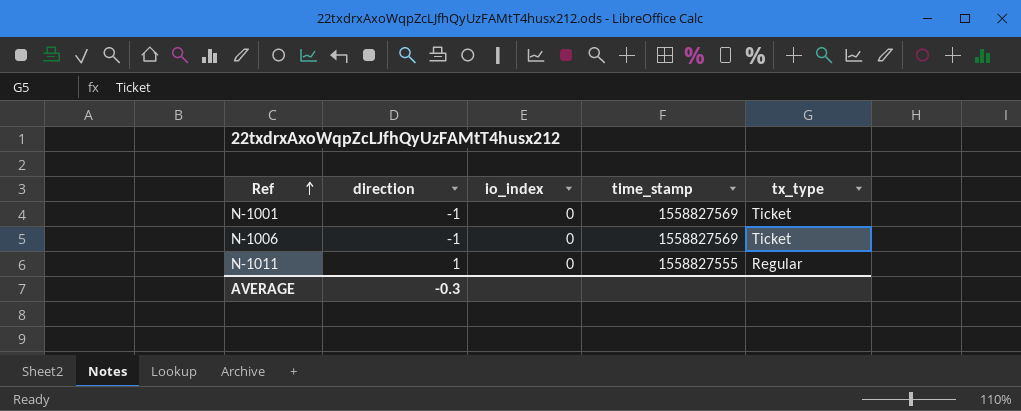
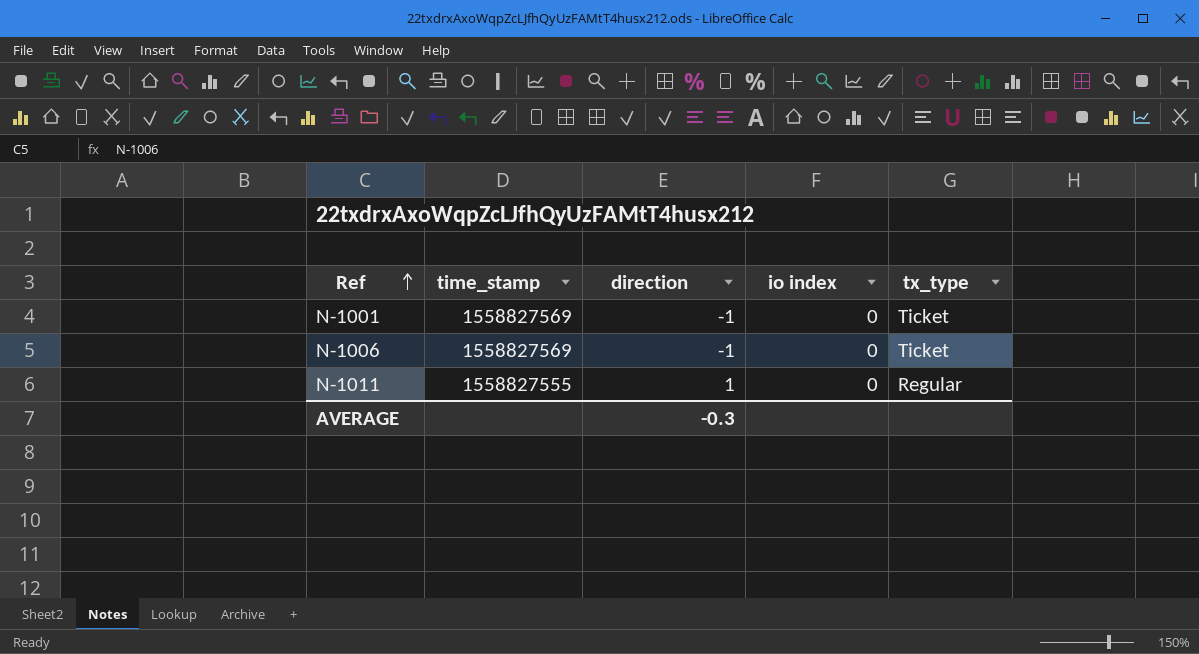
column time_stamp | position: 4 -> 2
column name: io_index -> io index

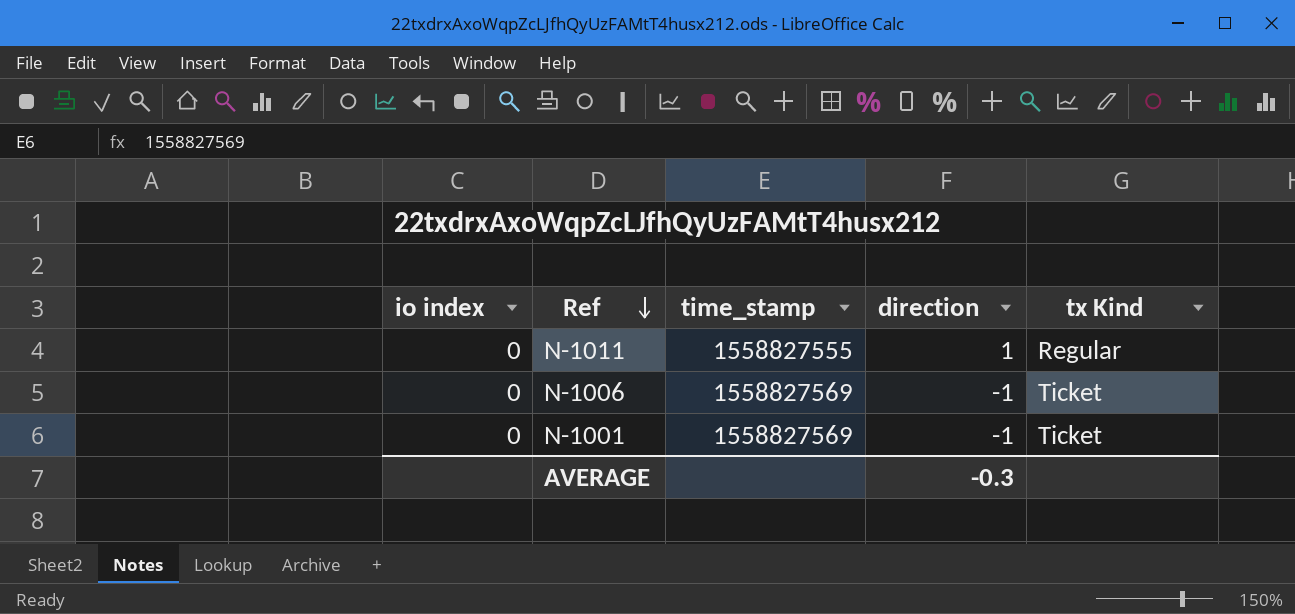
row order: Ref ascending -> Ref descending
column io index | position: 4 -> 1
column name: tx_type -> tx Kind

